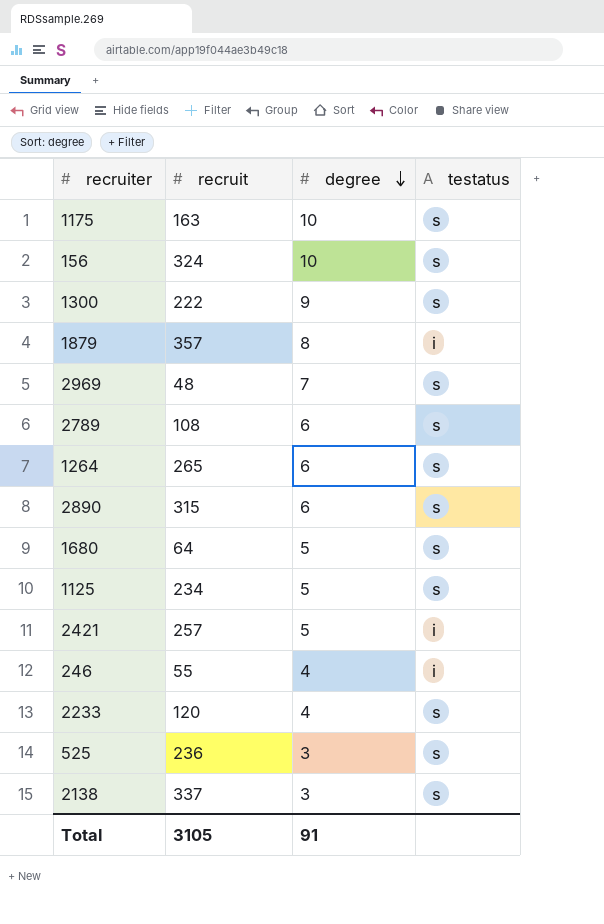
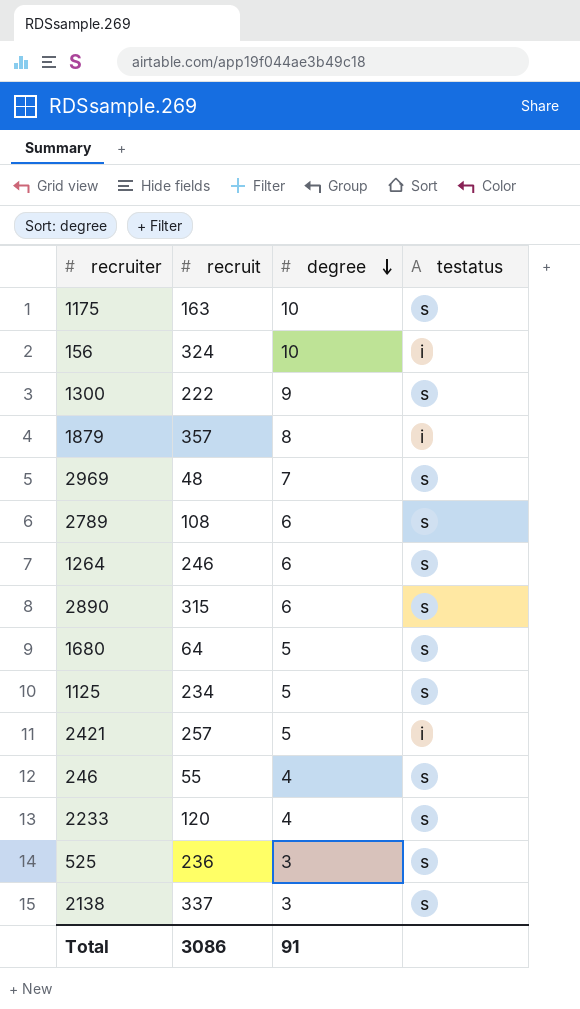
156 | testatus: s -> i
1264 | recruit: 265 -> 246
246 | testatus: i -> s
Total | recruit: 3105 -> 3086

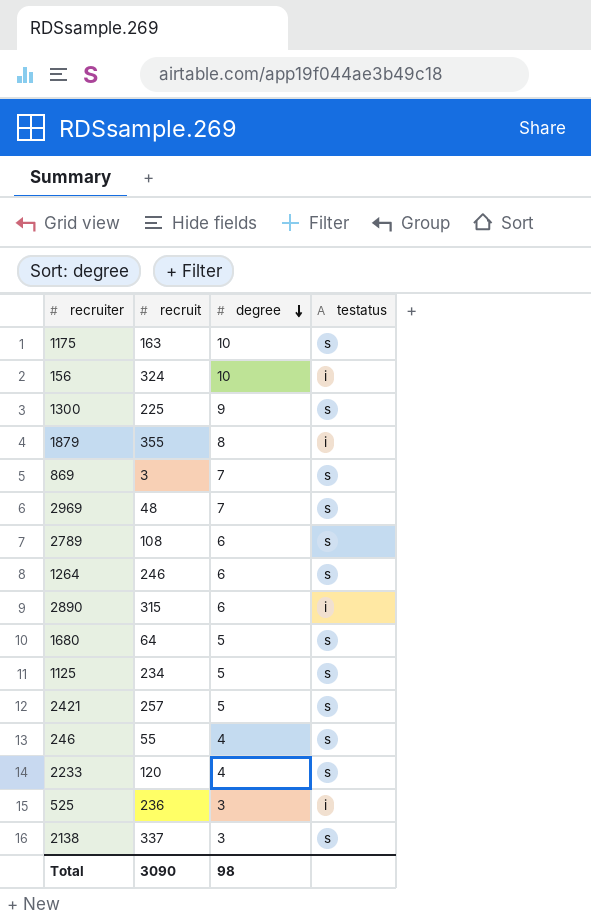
1300 | recruit: 222 -> 225
1879 | recruit: 357 -> 355
row 869: none -> 3 | 7 | s
2890 | testatus: s -> i
2421 | testatus: i -> s
525 | testatus: s -> i
Total | recruit: 3086 -> 3090
Total | degree: 91 -> 98

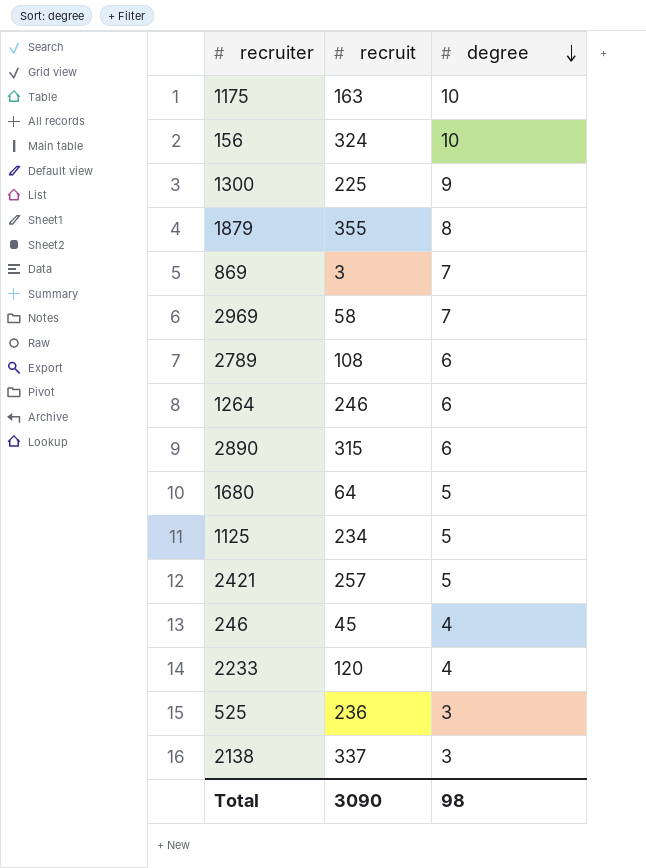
column testatus | position: 4 -> none
2969 | recruit: 48 -> 58
246 | recruit: 55 -> 45

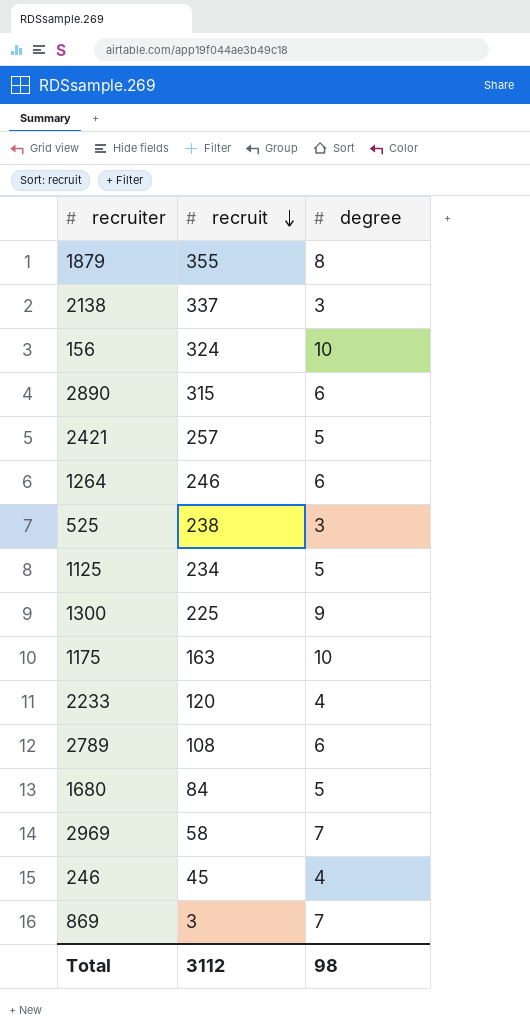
row order: degree descending -> recruit descending
525 | recruit: 236 -> 238
1680 | recruit: 64 -> 84
Total | recruit: 3090 -> 3112

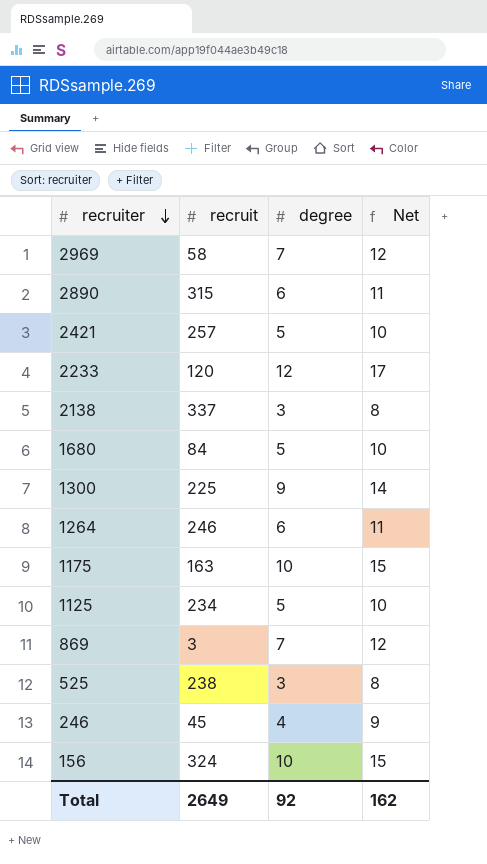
row order: recruit descending -> recruiter descending
column Net | formula: none -> [degree] + 5
row 1879: 355 | 8 -> none
row 2789: 108 | 6 -> none
2233 | degree: 4 -> 12
Total | recruit: 3112 -> 2649
Total | degree: 98 -> 92

